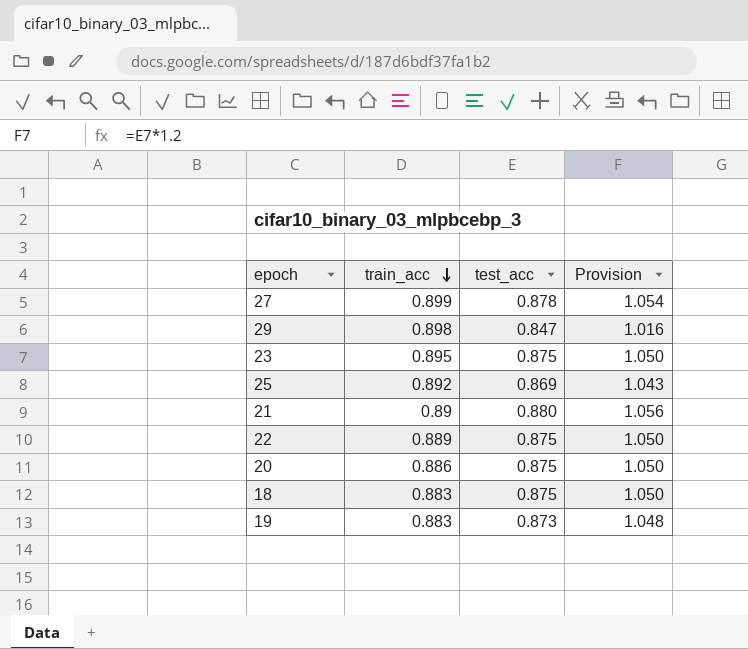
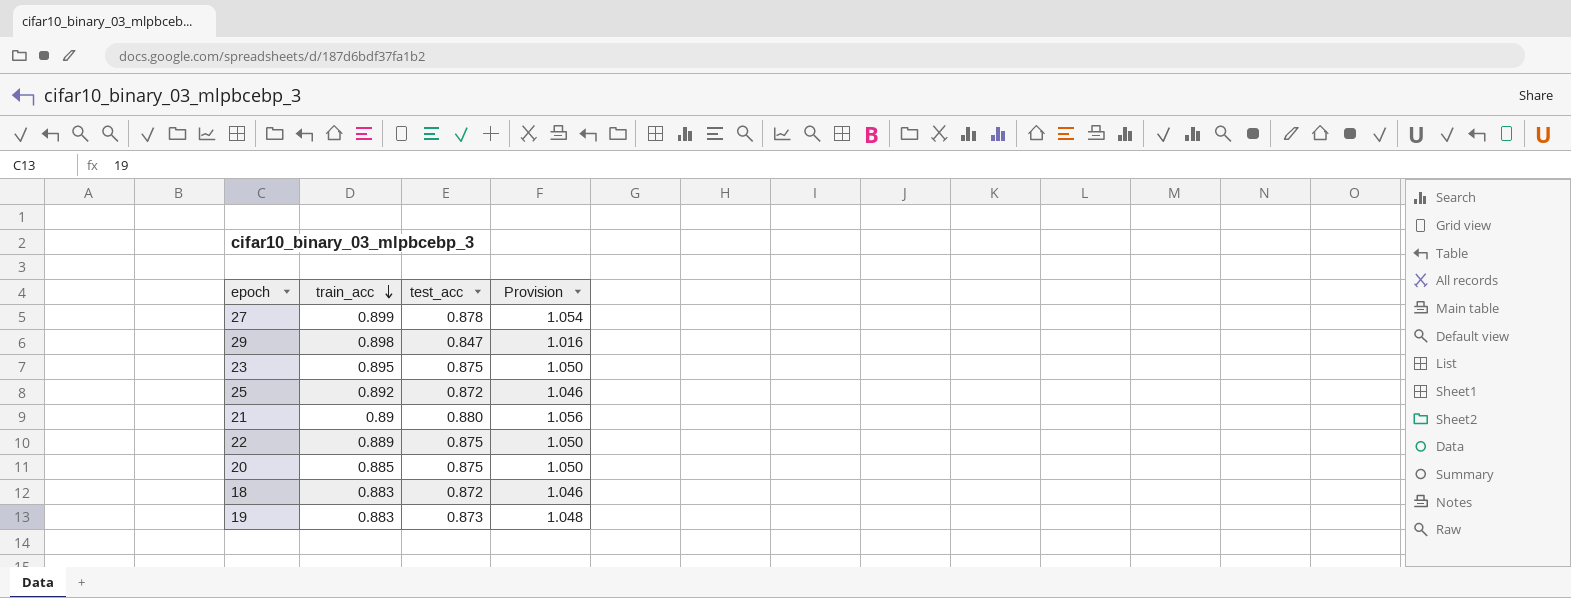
25 | test_acc: 0.869 -> 0.872
25 | Provision: 1.043 -> 1.046
20 | train_acc: 0.886 -> 0.885
18 | test_acc: 0.875 -> 0.872
18 | Provision: 1.050 -> 1.046

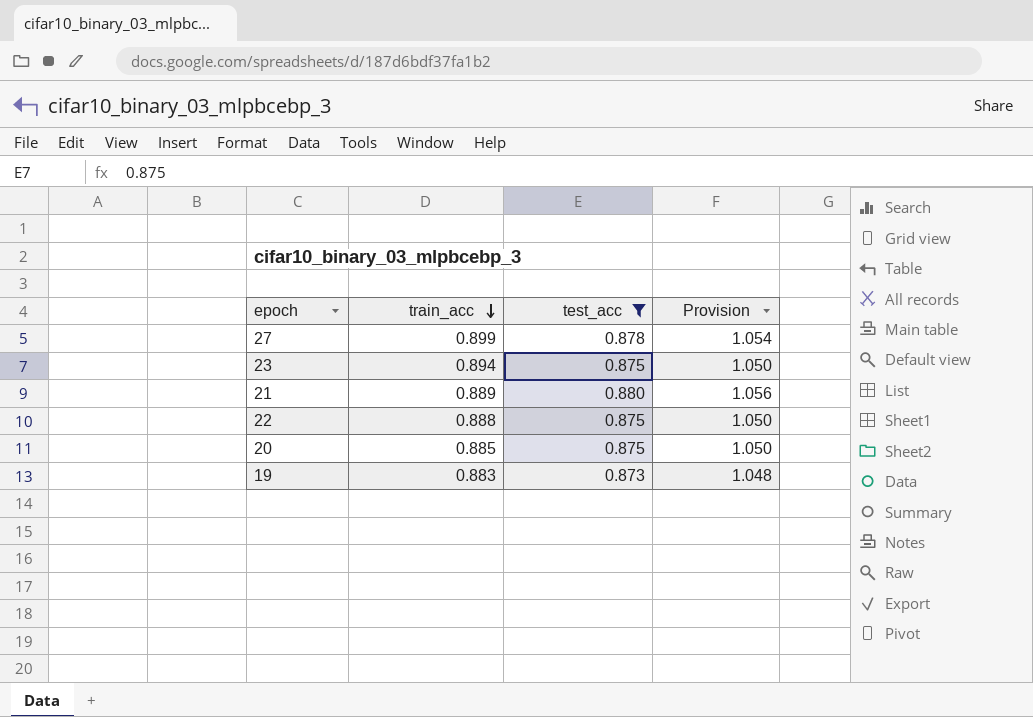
filter: none -> test_acc >= 0.873
23 | train_acc: 0.895 -> 0.894
21 | train_acc: 0.89 -> 0.889
22 | train_acc: 0.889 -> 0.888

